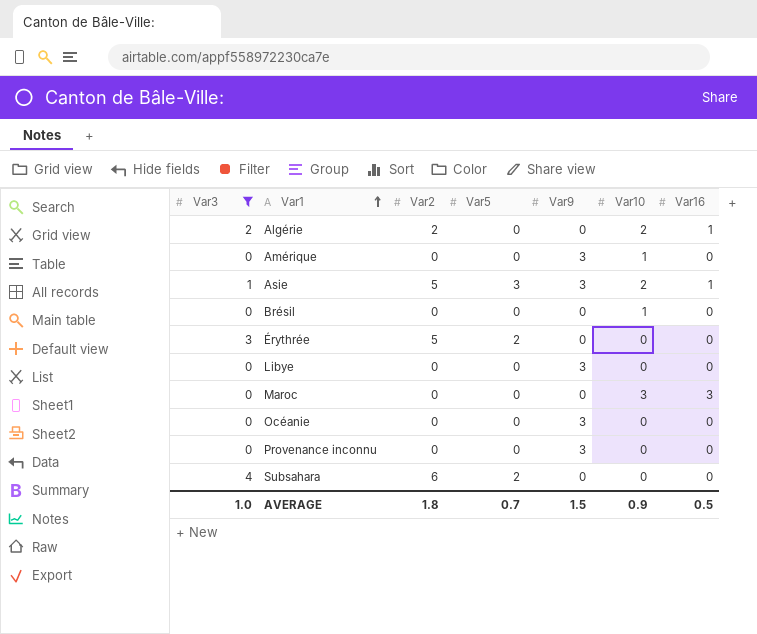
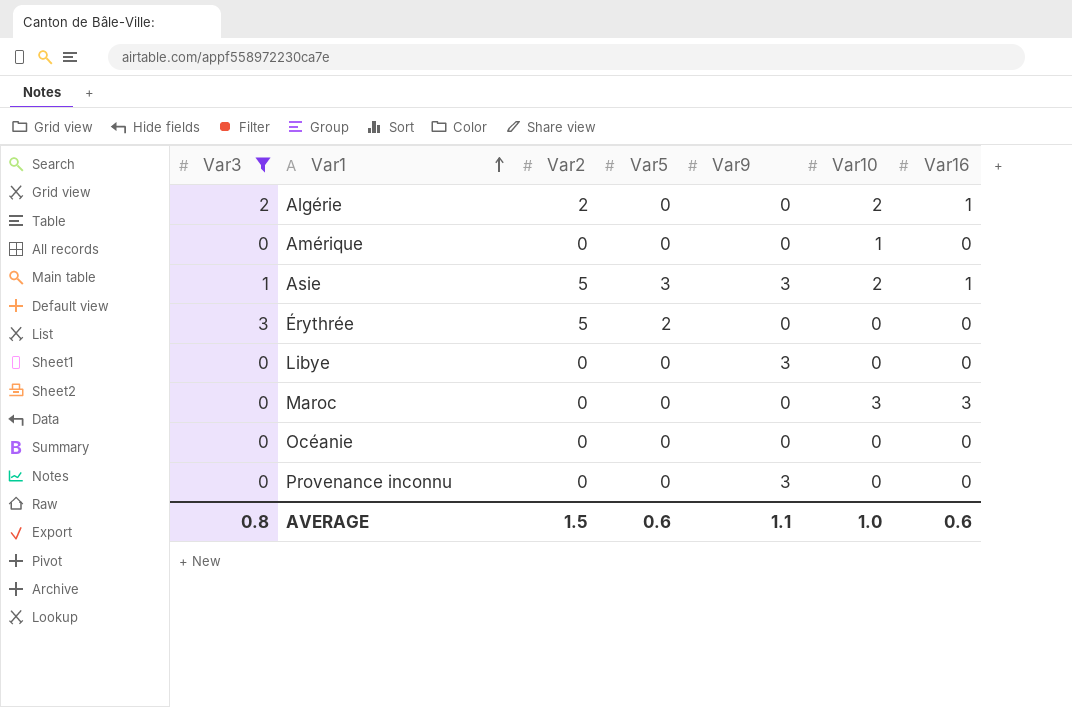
row Brésil: 0 | 0 | 0 | 0 | 1 | 0 -> none
row Subsahara: 4 | 6 | 2 | 0 | 0 | 0 -> none
Amérique | Var9: 3 -> 0
Océanie | Var9: 3 -> 0
AVERAGE | Var3: 1.0 -> 0.8
AVERAGE | Var2: 1.8 -> 1.5
AVERAGE | Var5: 0.7 -> 0.6
AVERAGE | Var9: 1.5 -> 1.1
AVERAGE | Var10: 0.9 -> 1.0
AVERAGE | Var16: 0.5 -> 0.6

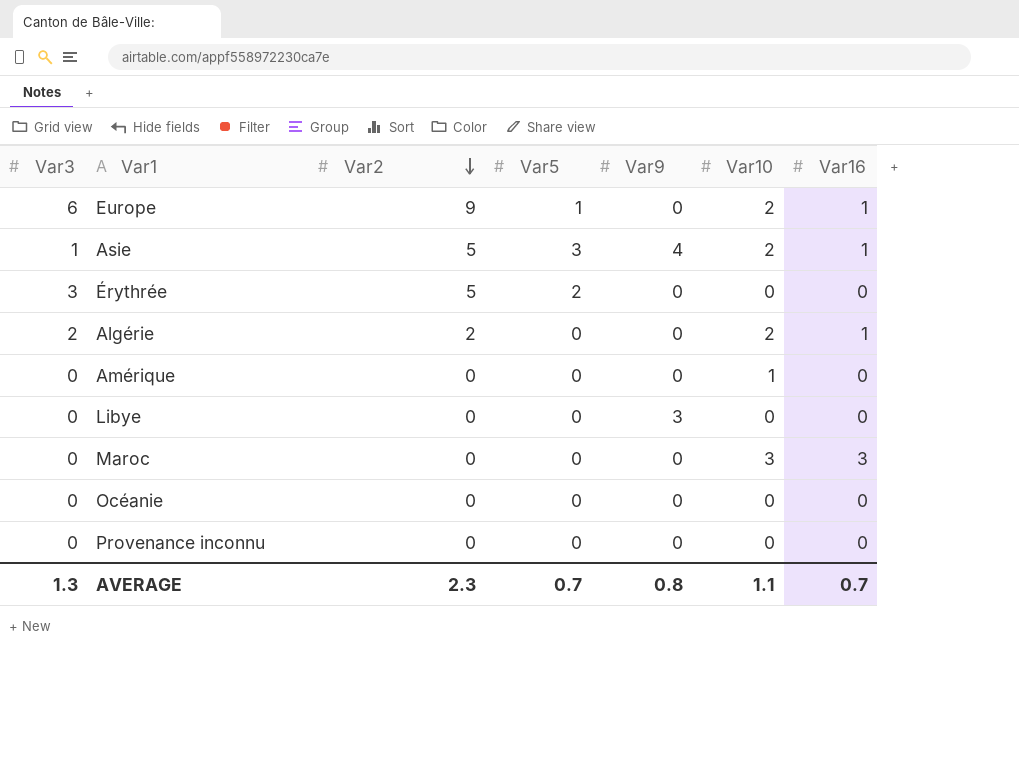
filter: Var3 != 6 -> none
row order: Var1 ascending -> Var2 descending
Asie | Var9: 3 -> 4
Provenance inconnu | Var9: 3 -> 0
AVERAGE | Var3: 0.8 -> 1.3
AVERAGE | Var2: 1.5 -> 2.3
AVERAGE | Var5: 0.6 -> 0.7
AVERAGE | Var9: 1.1 -> 0.8
AVERAGE | Var10: 1.0 -> 1.1
AVERAGE | Var16: 0.6 -> 0.7

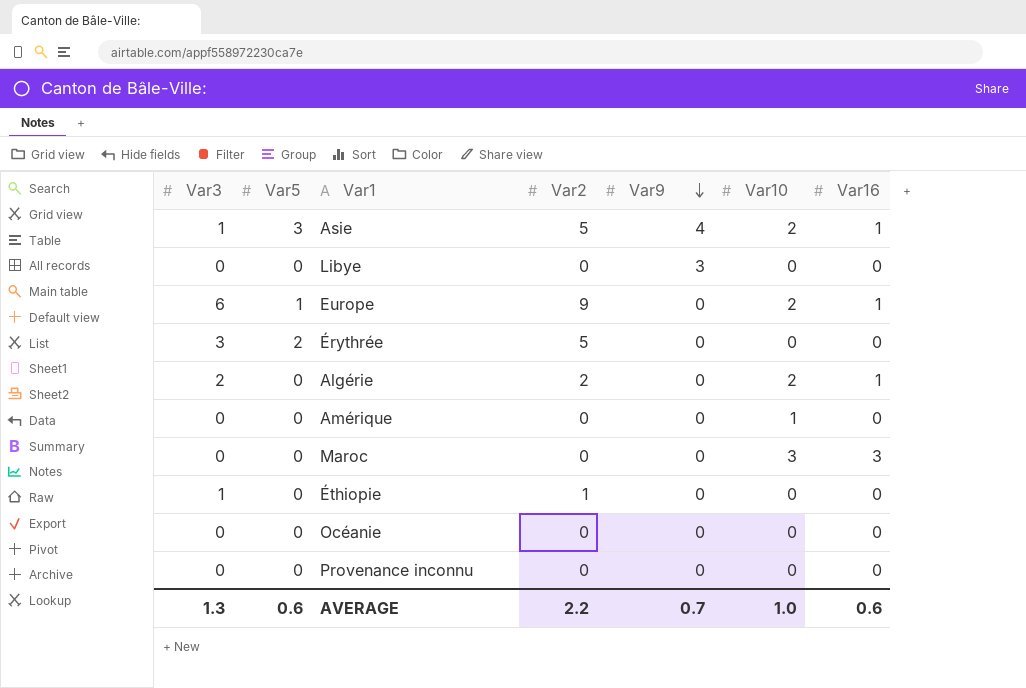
row order: Var2 descending -> Var9 descending
column Var5 | position: 4 -> 2
row Éthiopie: none -> 1 | 0 | 1 | 0 | 0 | 0
AVERAGE | Var5: 0.7 -> 0.6
AVERAGE | Var2: 2.3 -> 2.2
AVERAGE | Var9: 0.8 -> 0.7
AVERAGE | Var10: 1.1 -> 1.0
AVERAGE | Var16: 0.7 -> 0.6

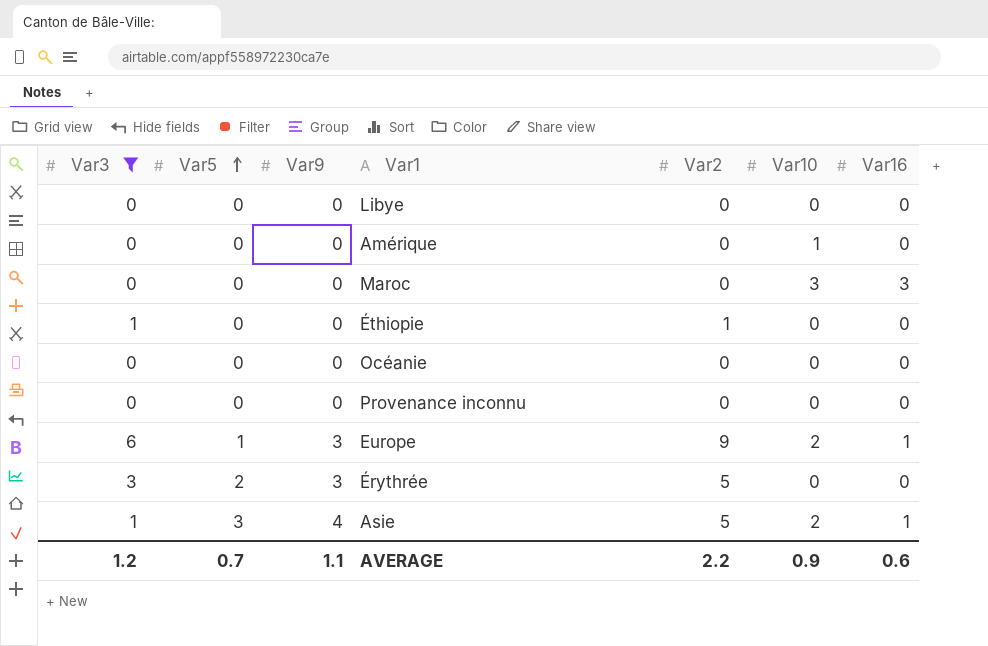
filter: none -> Var3 != 2
row order: Var9 descending -> Var5 ascending
column Var9 | position: 5 -> 3
Libye | Var9: 3 -> 0
Europe | Var9: 0 -> 3
Érythrée | Var9: 0 -> 3
AVERAGE | Var3: 1.3 -> 1.2
AVERAGE | Var5: 0.6 -> 0.7
AVERAGE | Var9: 0.7 -> 1.1
AVERAGE | Var10: 1.0 -> 0.9

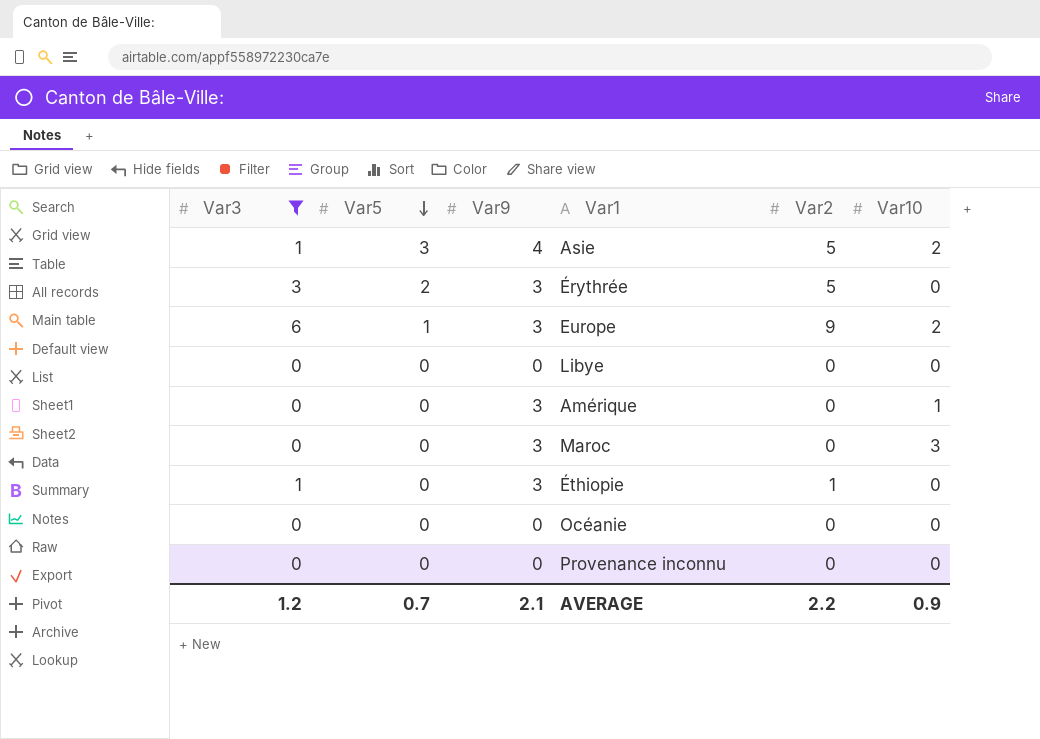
row order: Var5 ascending -> Var5 descending
column Var16 | position: 7 -> none
Amérique | Var9: 0 -> 3
Maroc | Var9: 0 -> 3
Éthiopie | Var9: 0 -> 3
AVERAGE | Var9: 1.1 -> 2.1

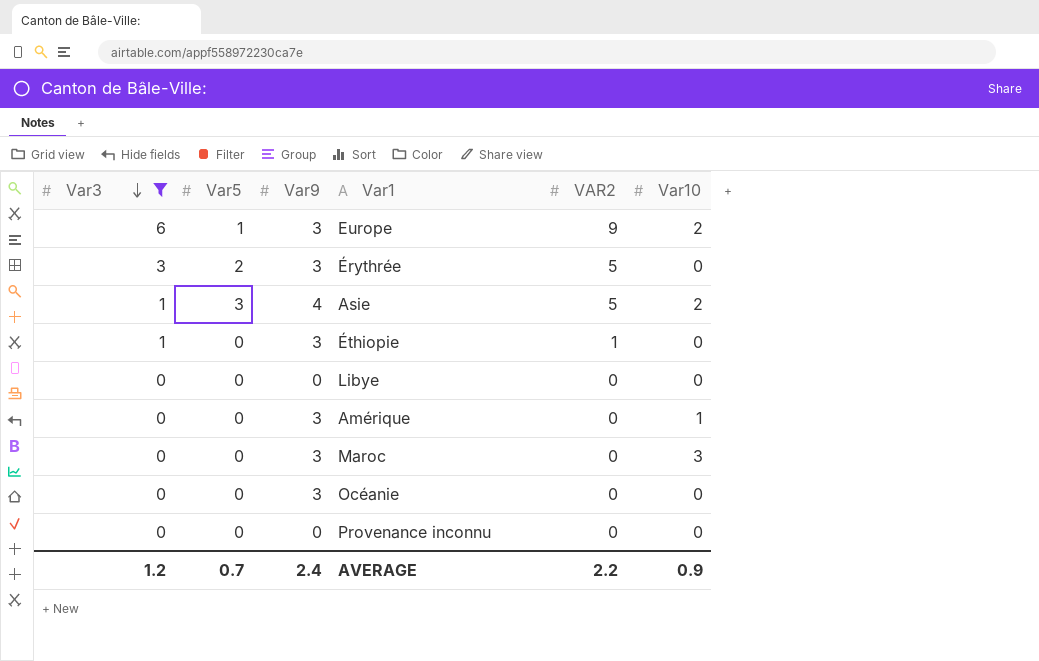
row order: Var5 descending -> Var3 descending
column name: Var2 -> VAR2
Océanie | Var9: 0 -> 3
AVERAGE | Var9: 2.1 -> 2.4

